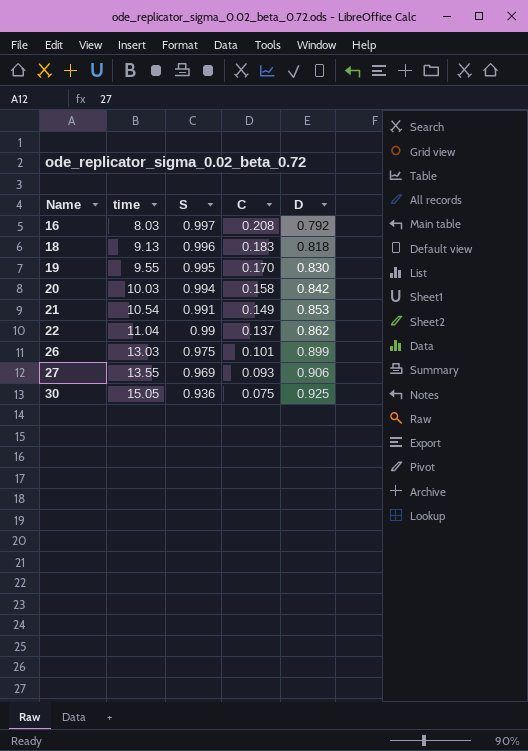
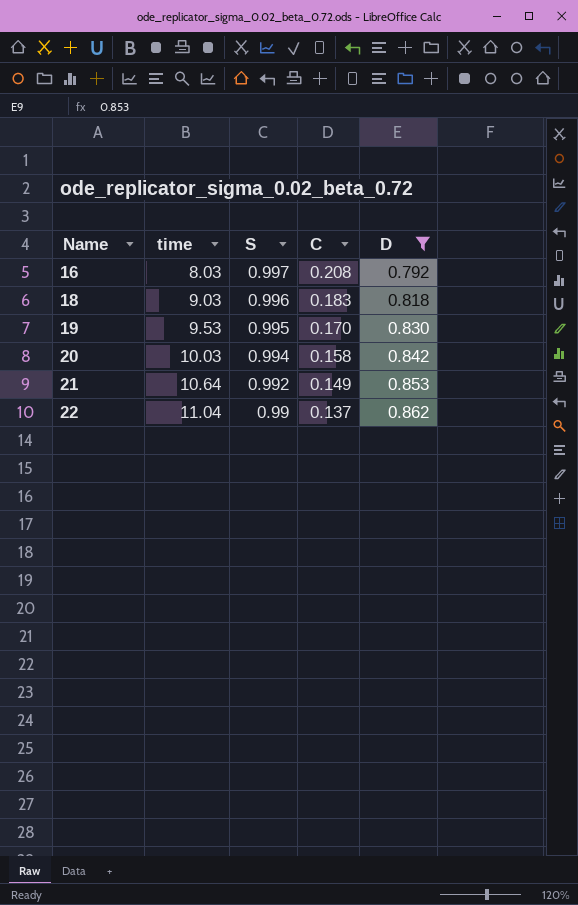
filter: none -> D <= 0.862
18 | time: 9.13 -> 9.03
19 | time: 9.55 -> 9.53
21 | time: 10.54 -> 10.64
21 | S: 0.991 -> 0.992

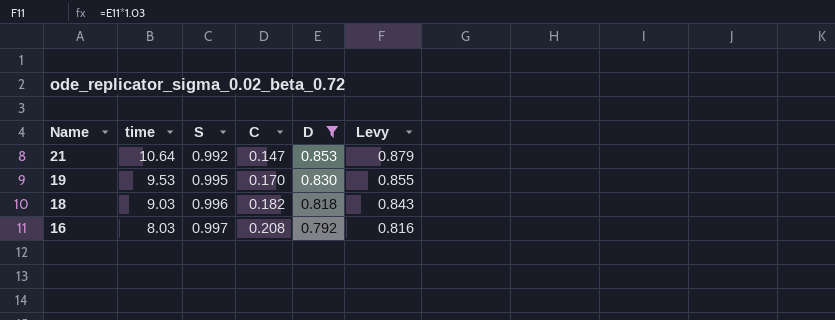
row order: Name ascending -> Name descending
column Levy | formula: none -> [D] * 1.03
row 20: 10.03 | 0.994 | 0.158 | 0.842 -> none
row 22: 11.04 | 0.99 | 0.137 | 0.862 -> none
21 | C: 0.149 -> 0.147
18 | C: 0.183 -> 0.182

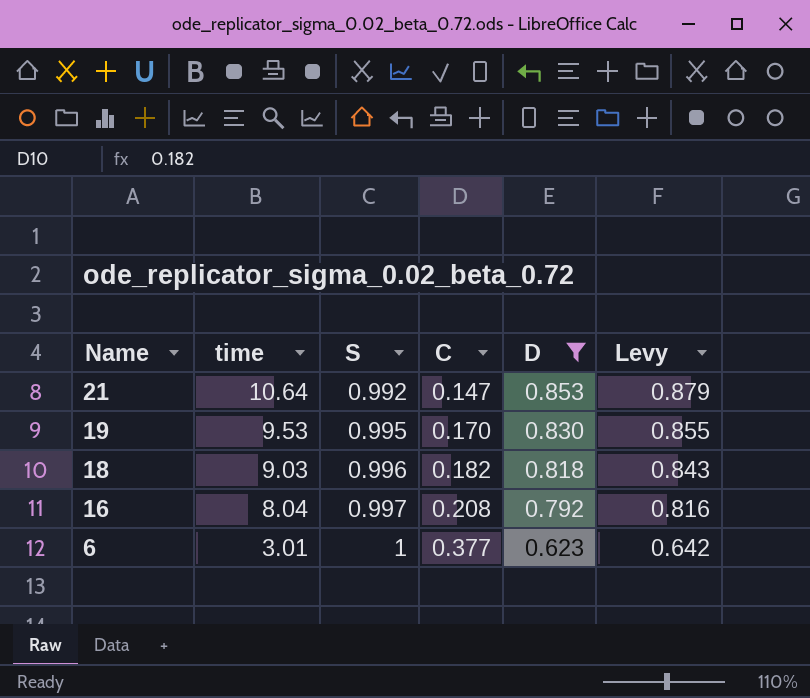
16 | time: 8.03 -> 8.04
row 6: none -> 3.01 | 1 | 0.377 | 0.623 | 0.642

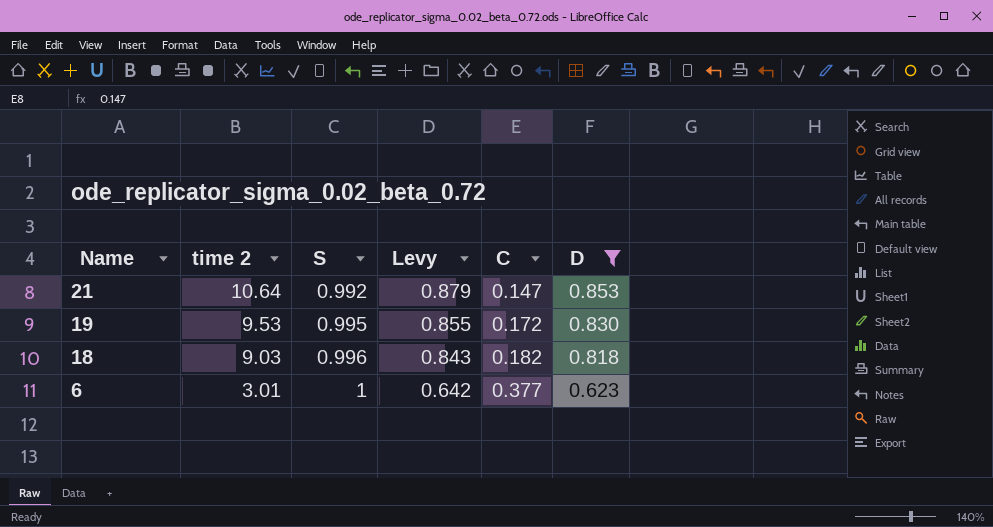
column name: time -> time 2
column Levy | position: 6 -> 4
row 16: 8.04 | 0.997 | 0.208 | 0.792 | 0.816 -> none
19 | C: 0.170 -> 0.172

